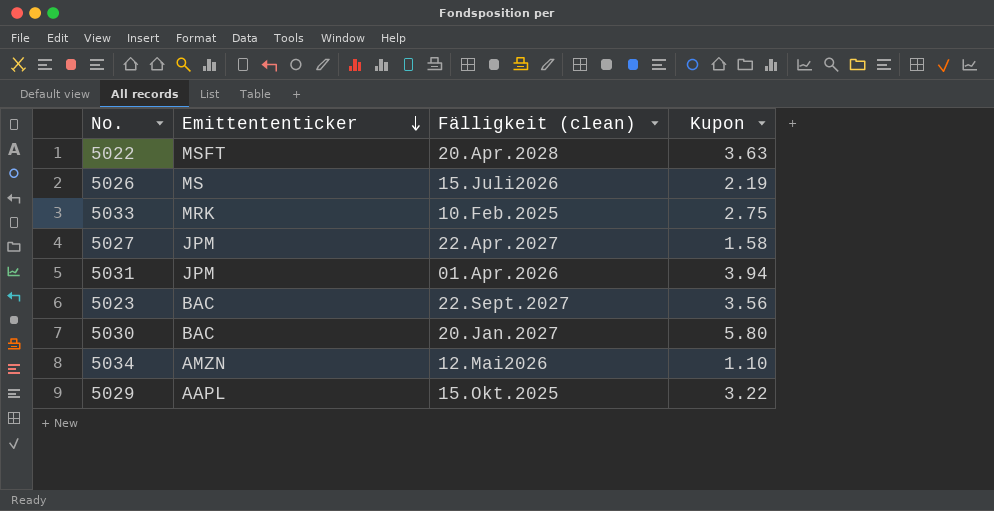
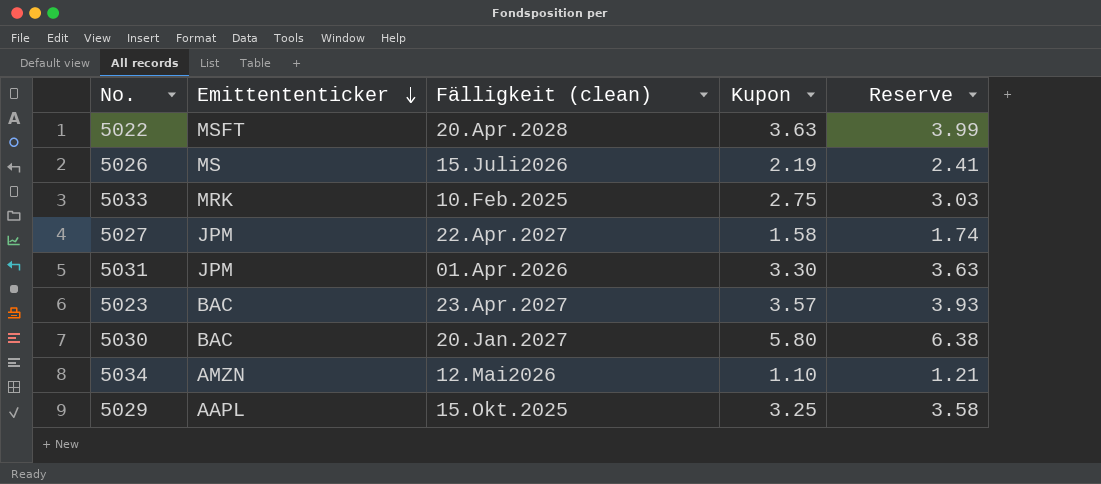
column Reserve | formula: none -> [Kupon] * 1.1
5031 | Kupon: 3.94 -> 3.30
5023 | Fälligkeit (clean): 22.Sept.2027 -> 23.Apr.2027
5023 | Kupon: 3.56 -> 3.57
5029 | Kupon: 3.22 -> 3.25

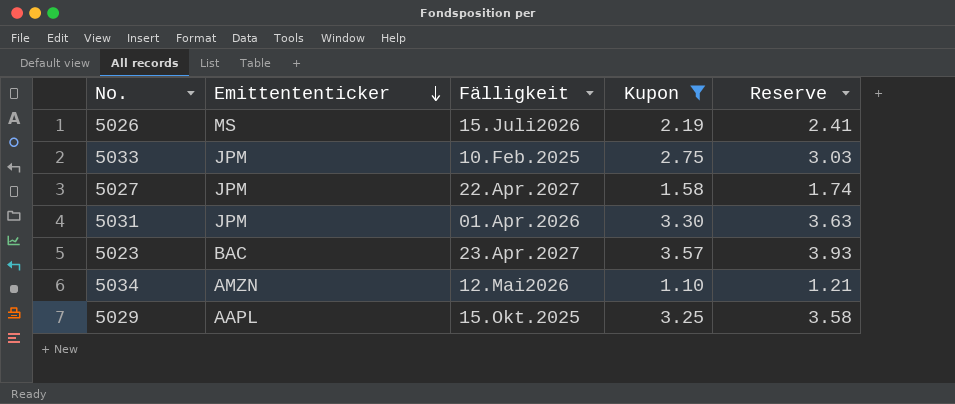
filter: none -> Kupon <= 3.57
column name: Fälligkeit (clean) -> Fälligkeit
5033 | Emittententicker: MRK -> JPM

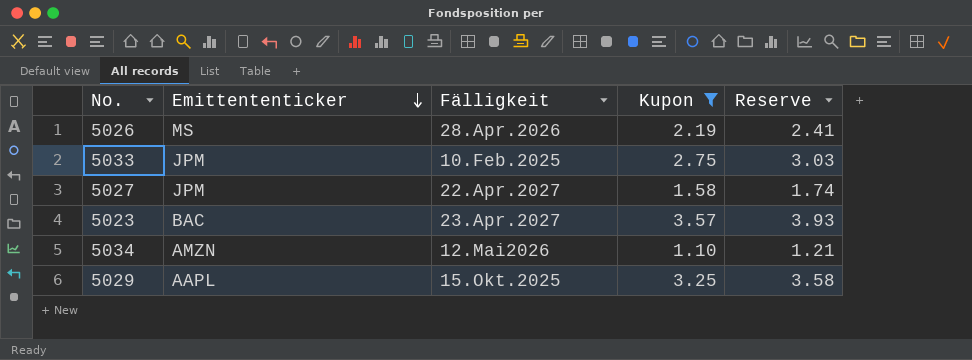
row 5031: JPM | 01.Apr.2026 | 3.30 | 3.63 -> none
5026 | Fälligkeit: 15.Juli2026 -> 28.Apr.2026

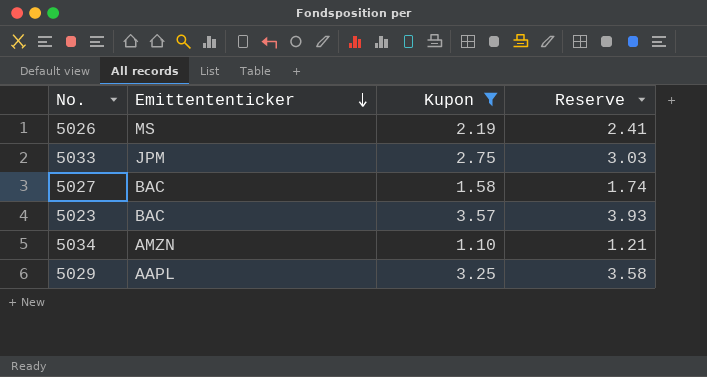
column Fälligkeit | position: 3 -> none
5027 | Emittententicker: JPM -> BAC

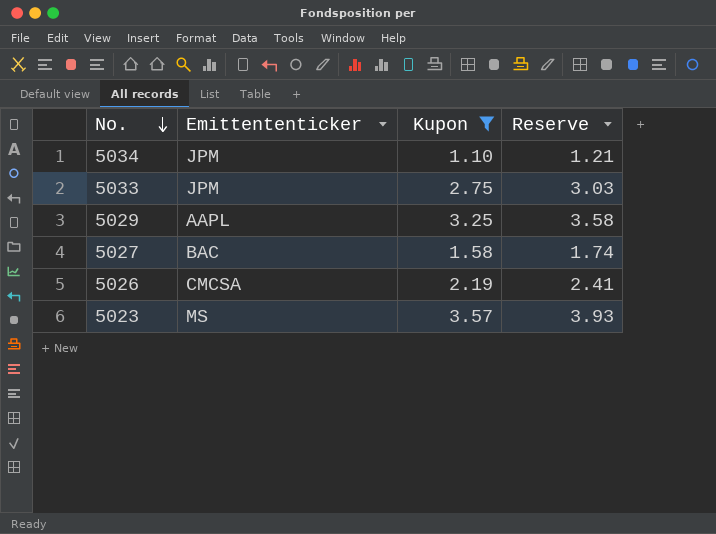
row order: Emittententicker descending -> No. descending
5034 | Emittententicker: AMZN -> JPM
5026 | Emittententicker: MS -> CMCSA
5023 | Emittententicker: BAC -> MS

